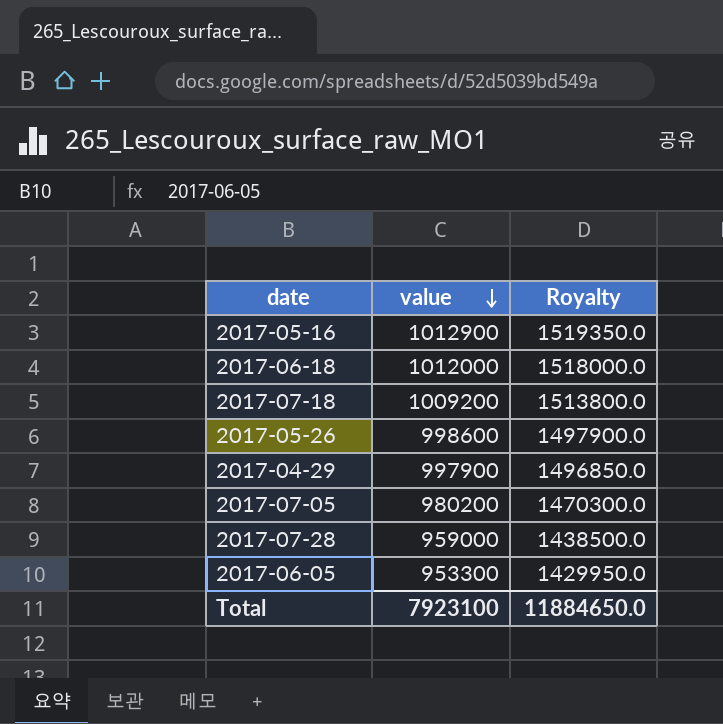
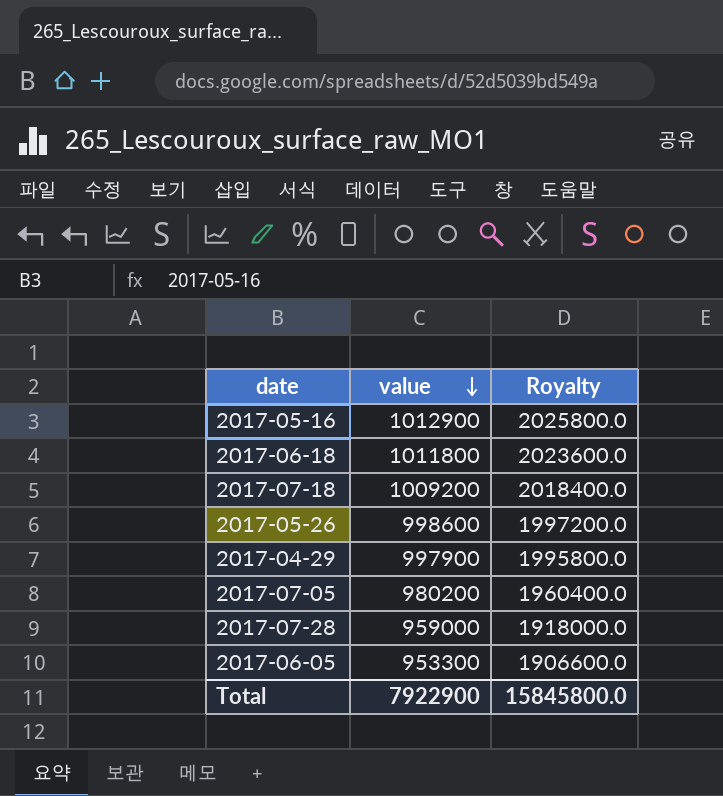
column Royalty | formula: [value] * 1.5 -> [value] * 2
2017-06-18 | value: 1012000 -> 1011800
Total | value: 7923100 -> 7922900
Total | Royalty: 11884650.0 -> 15845800.0

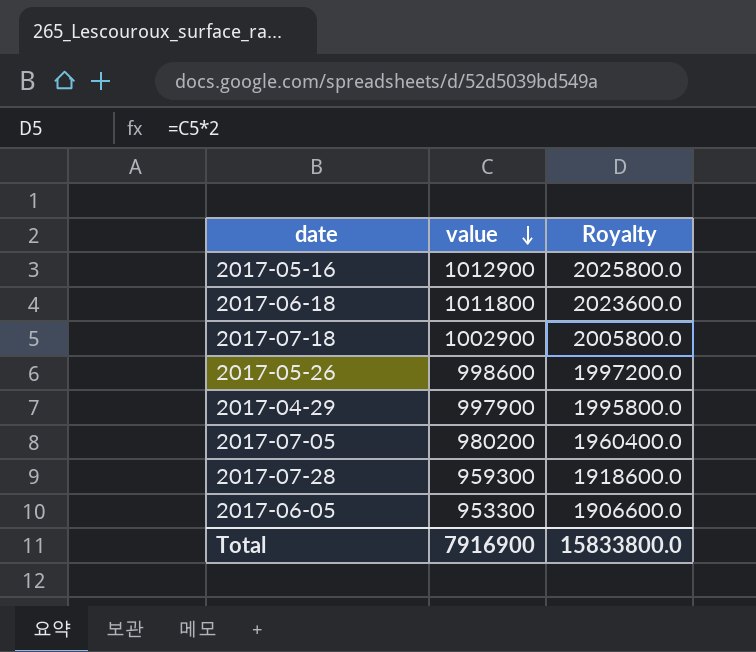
2017-07-18 | value: 1009200 -> 1002900
2017-07-18 | Royalty: 2018400.0 -> 2005800.0
2017-07-28 | value: 959000 -> 959300
2017-07-28 | Royalty: 1918000.0 -> 1918600.0
Total | value: 7922900 -> 7916900
Total | Royalty: 15845800.0 -> 15833800.0

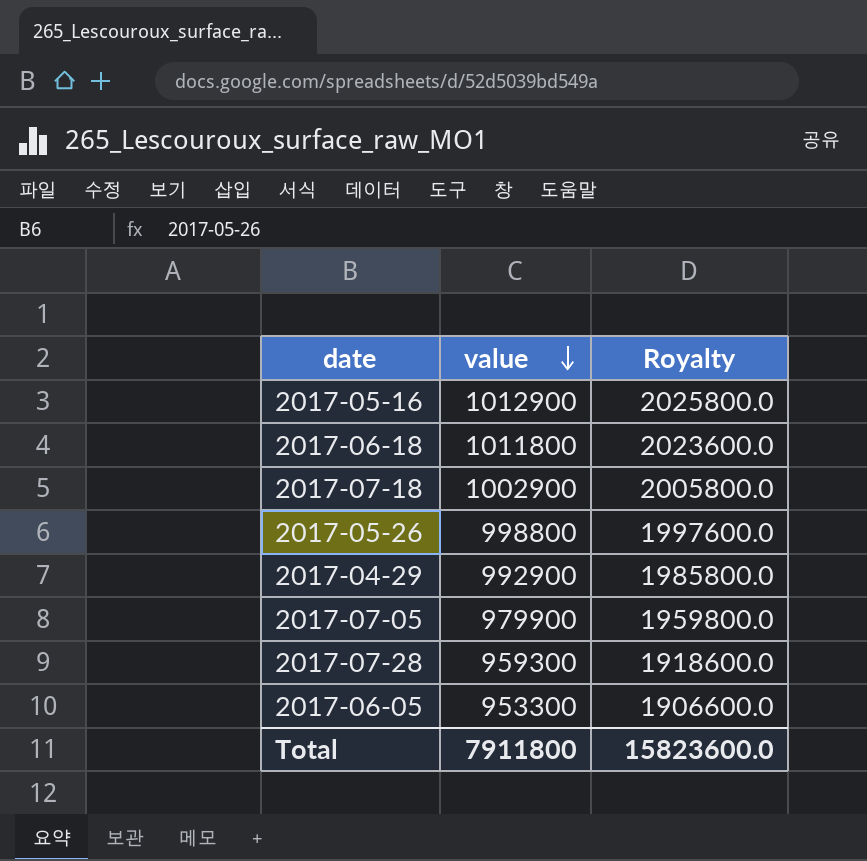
2017-05-26 | value: 998600 -> 998800
2017-05-26 | Royalty: 1997200.0 -> 1997600.0
2017-04-29 | value: 997900 -> 992900
2017-04-29 | Royalty: 1995800.0 -> 1985800.0
2017-07-05 | value: 980200 -> 979900
2017-07-05 | Royalty: 1960400.0 -> 1959800.0
Total | value: 7916900 -> 7911800
Total | Royalty: 15833800.0 -> 15823600.0

